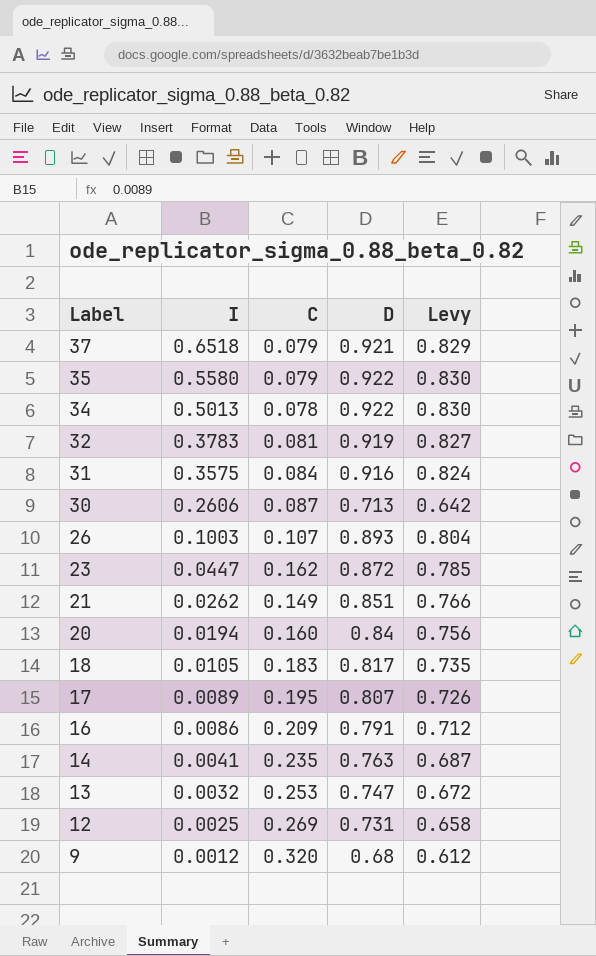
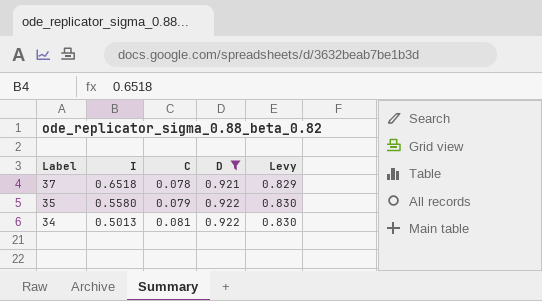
filter: none -> D >= 0.921
37 | C: 0.079 -> 0.078
34 | C: 0.078 -> 0.081

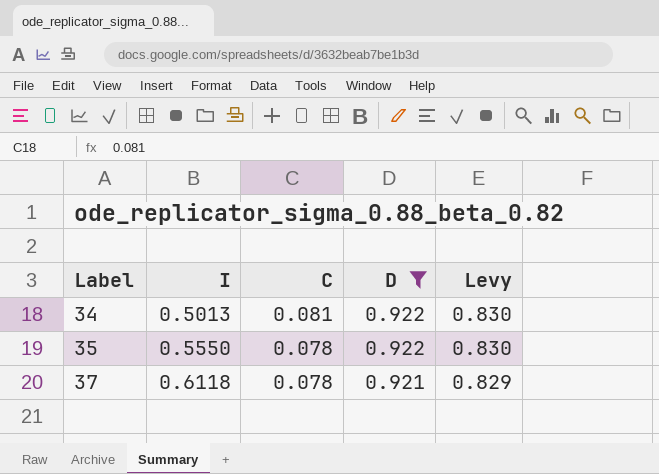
row order: Label descending -> Label ascending
35 | I: 0.5580 -> 0.5550
35 | C: 0.079 -> 0.078
37 | I: 0.6518 -> 0.6118

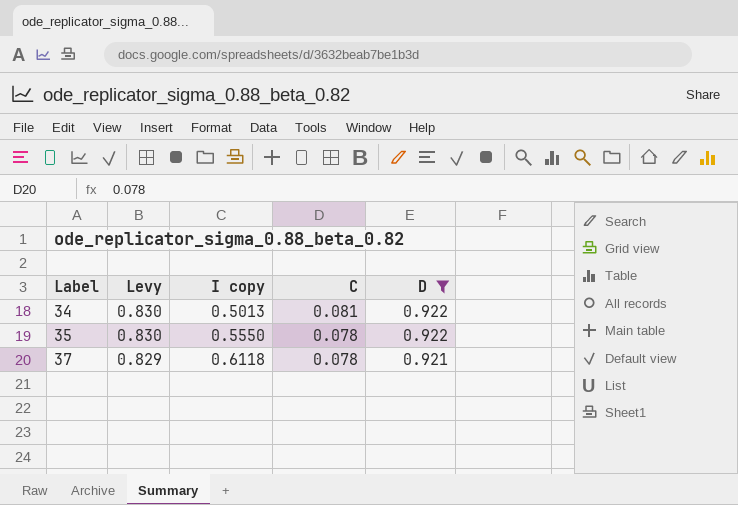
column Levy | position: 5 -> 2
column name: I -> I copy

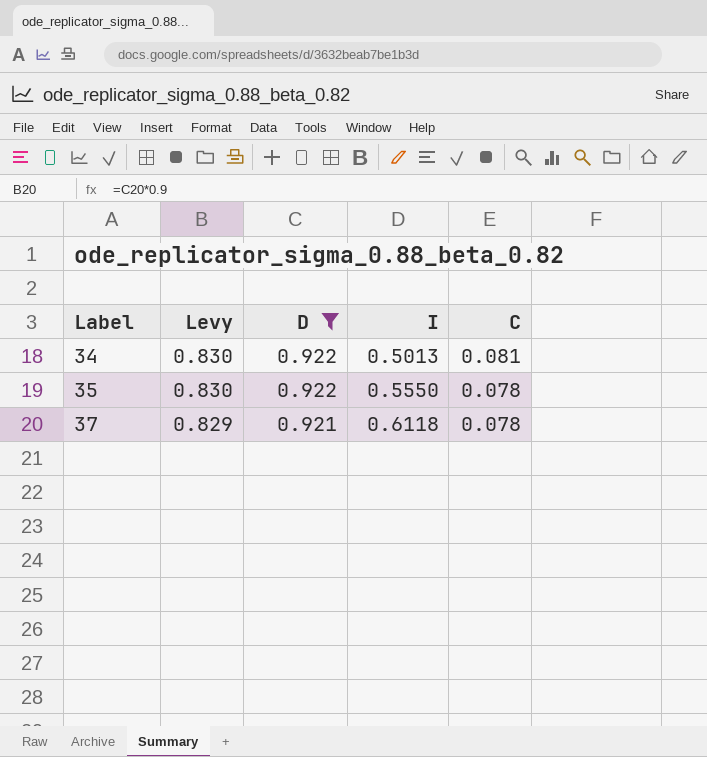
column D | position: 5 -> 3
column name: I copy -> I

